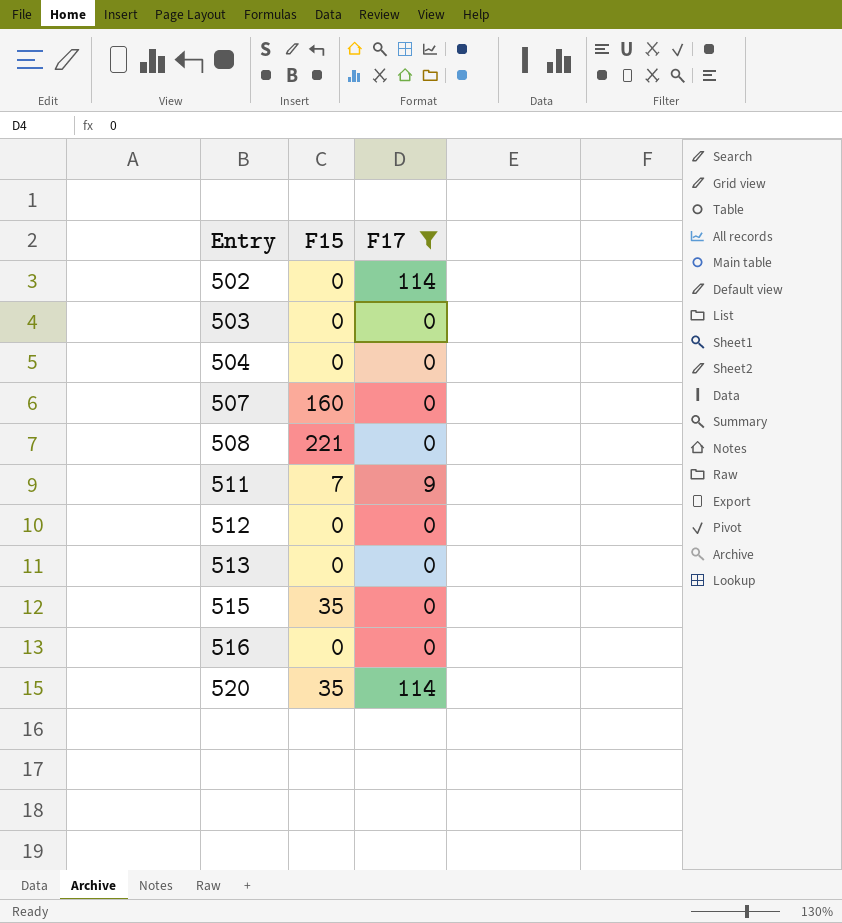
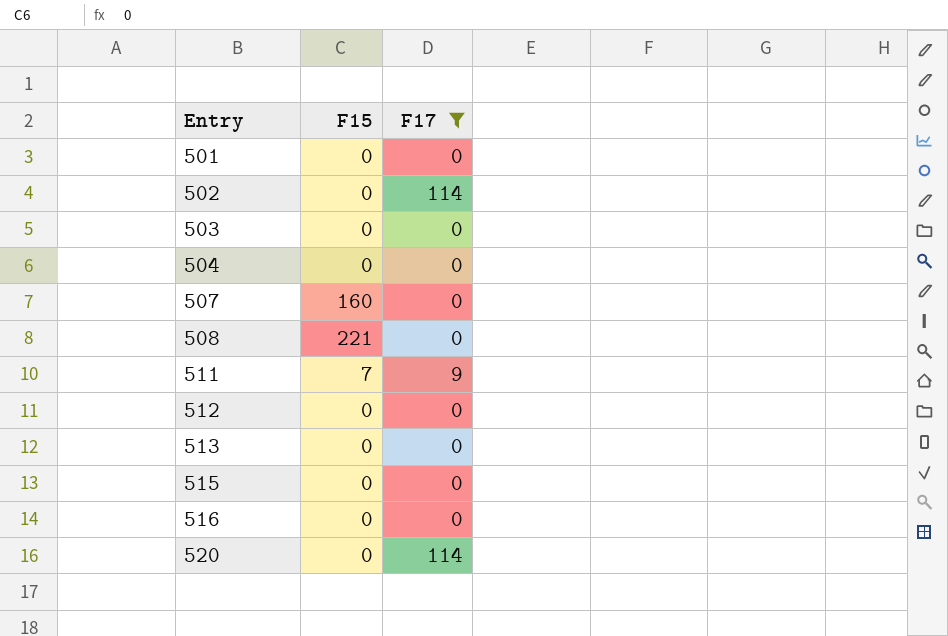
row 501: none -> 0 | 0
515 | F15: 35 -> 0
520 | F15: 35 -> 0

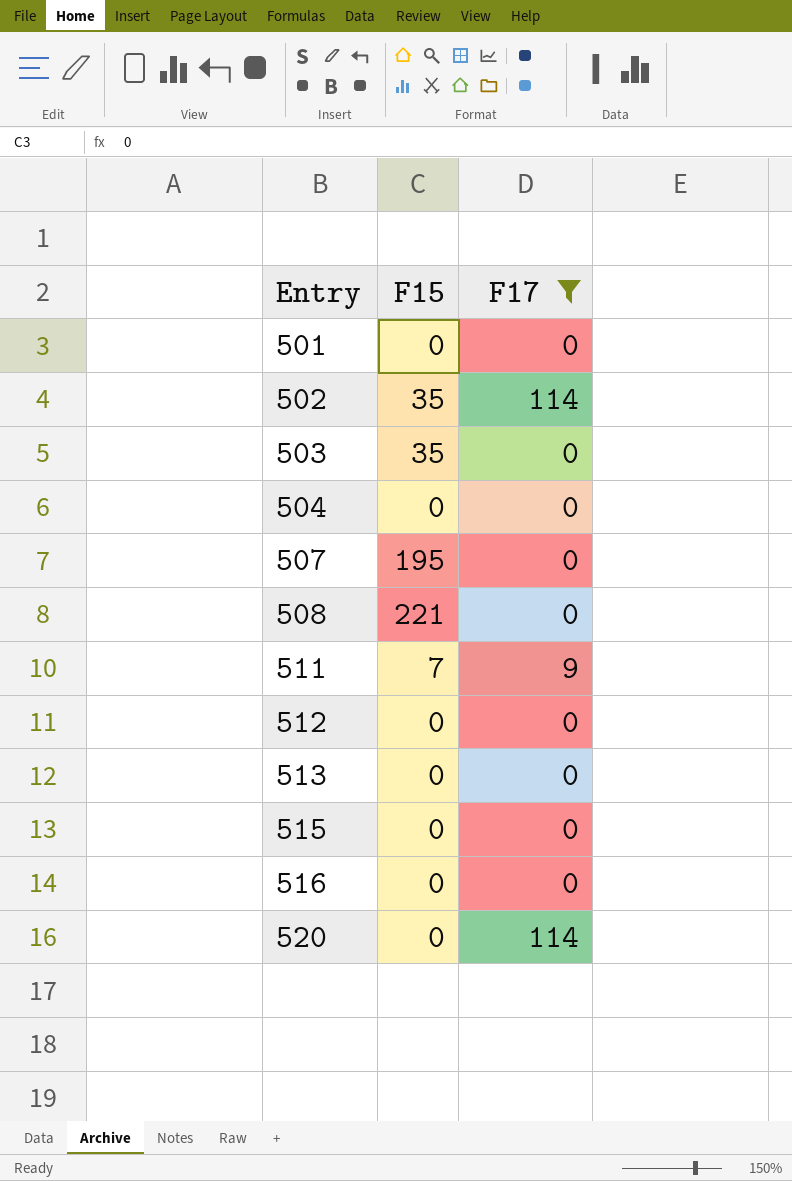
502 | F15: 0 -> 35
503 | F15: 0 -> 35
507 | F15: 160 -> 195

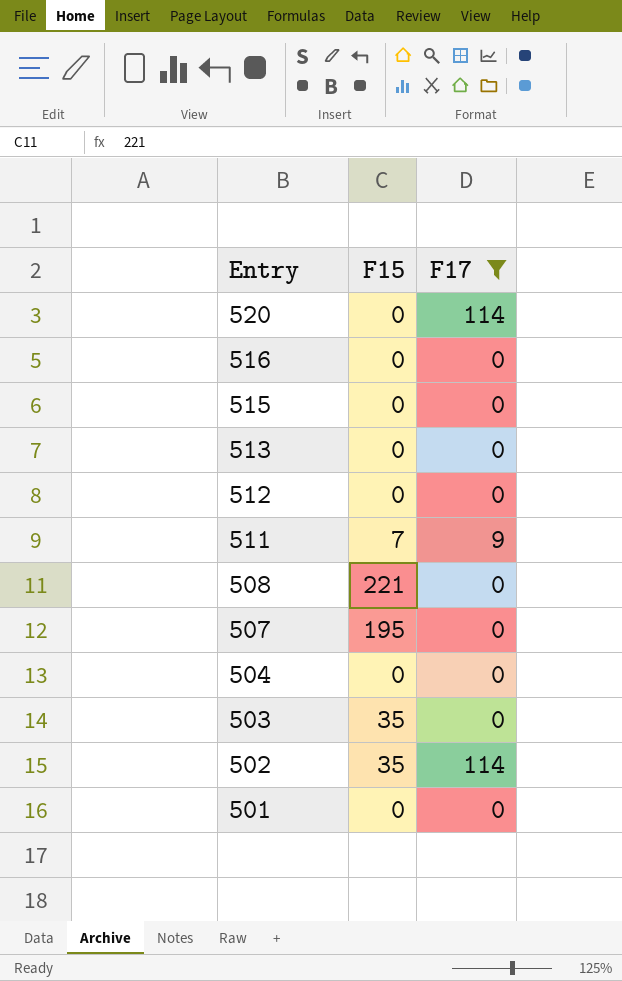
row order: Entry ascending -> Entry descending

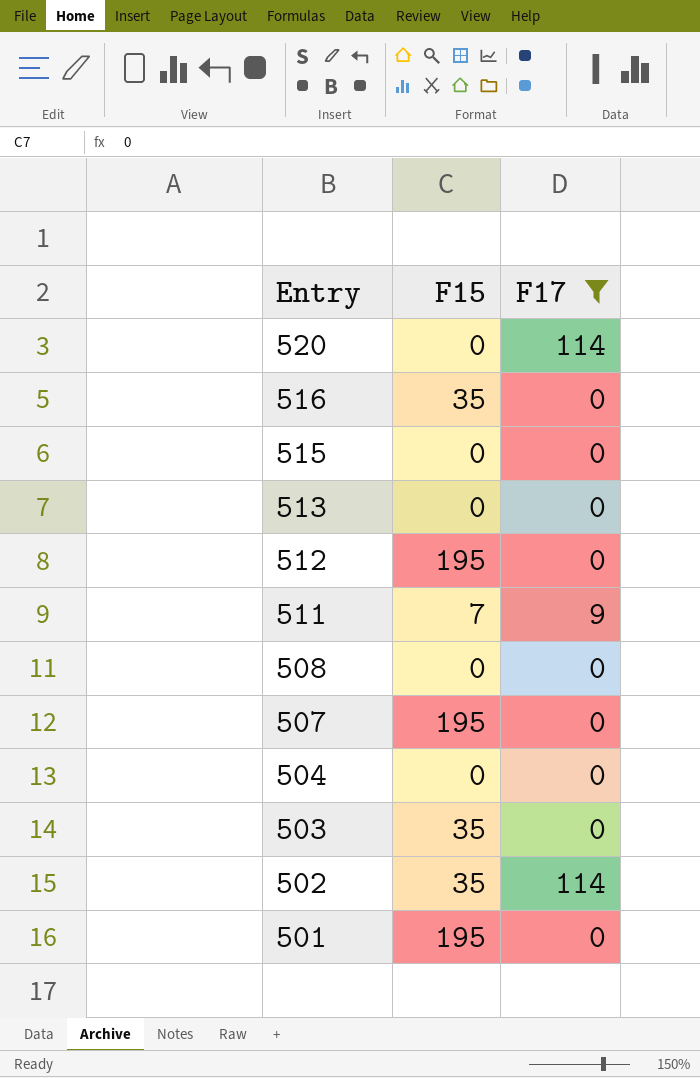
516 | F15: 0 -> 35
512 | F15: 0 -> 195
508 | F15: 221 -> 0
501 | F15: 0 -> 195

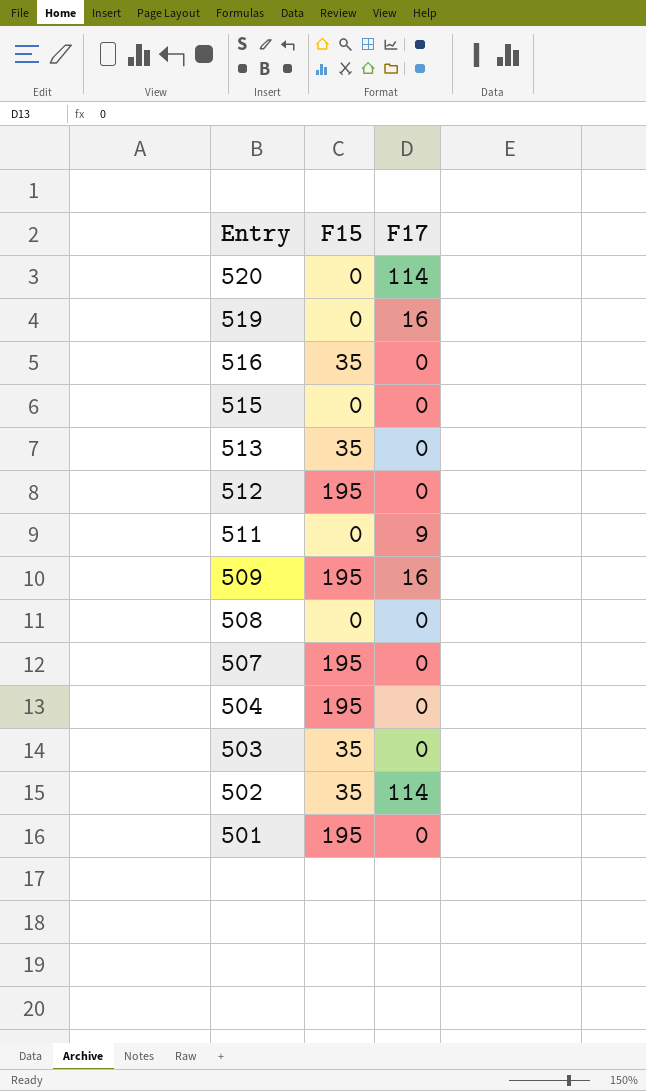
filter: F17 != 16 -> none
513 | F15: 0 -> 35
511 | F15: 7 -> 0
504 | F15: 0 -> 195

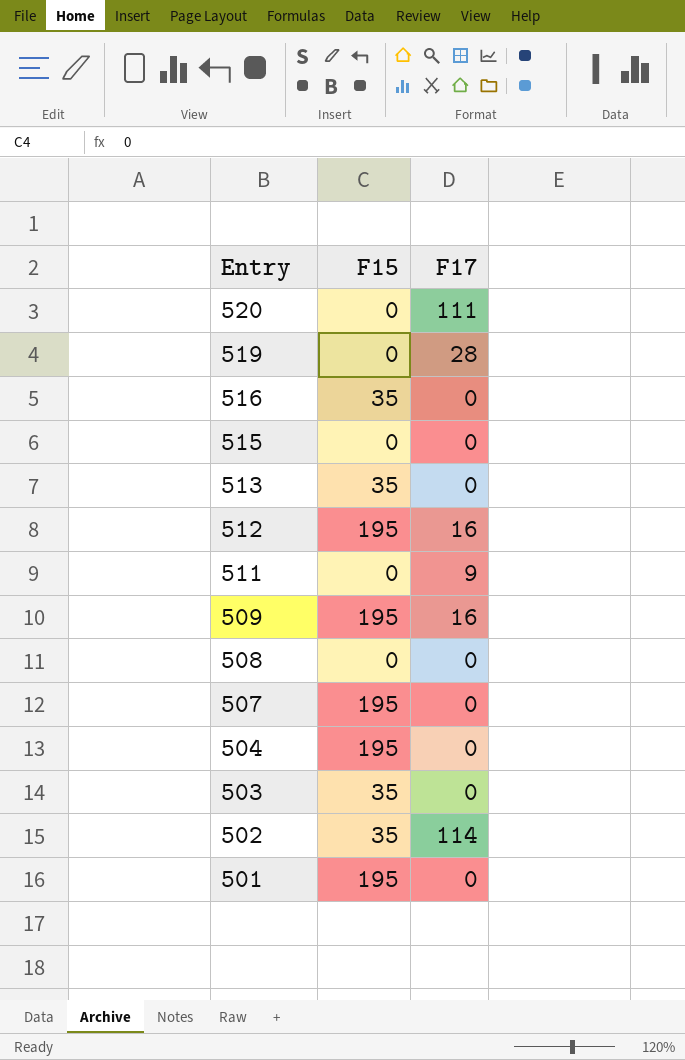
520 | F17: 114 -> 111
519 | F17: 16 -> 28
512 | F17: 0 -> 16

